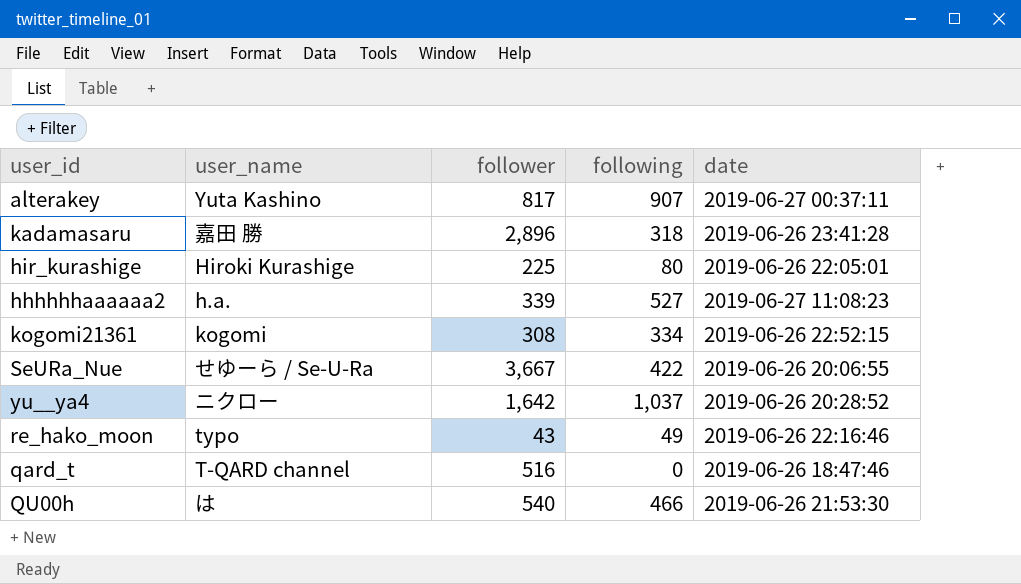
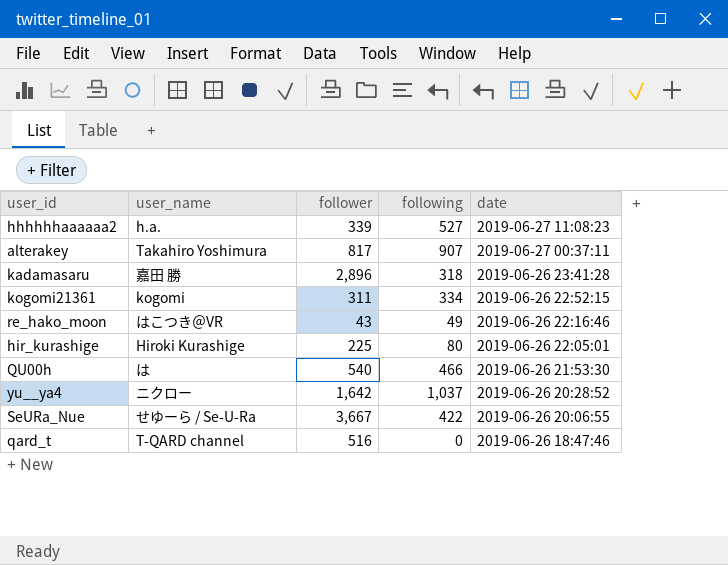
row order: none -> date descending
alterakey | user_name: Yuta Kashino -> Takahiro Yoshimura
kogomi21361 | follower: 308 -> 311
re_hako_moon | user_name: typo -> はこつき＠VR

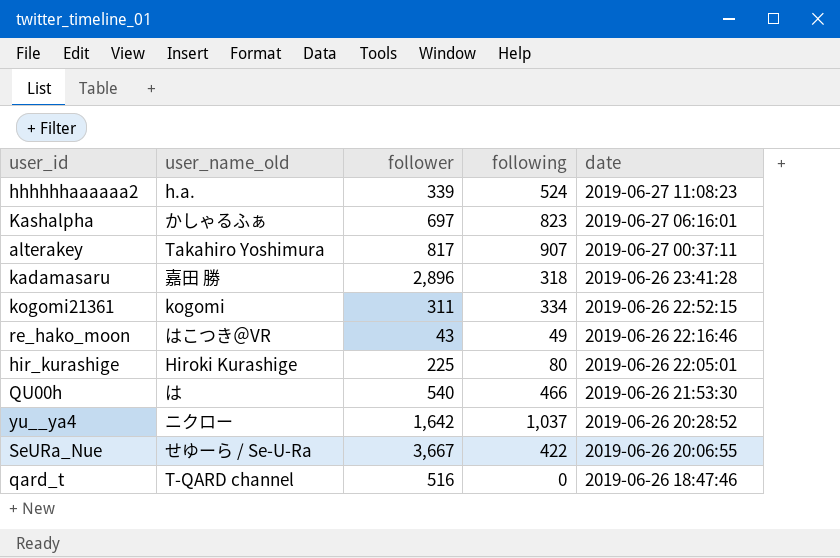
column name: user_name -> user_name_old
hhhhhhaaaaaa2 | following: 527 -> 524
row Kashalpha: none -> かしゃるふぁ | 697 | 823 | 2019-06-27 06:16:01

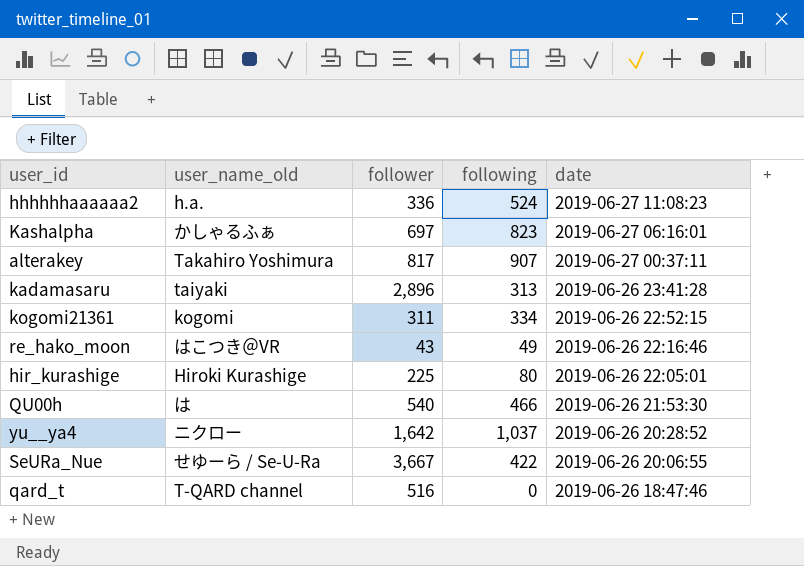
hhhhhhaaaaaa2 | follower: 339 -> 336
kadamasaru | user_name_old: 嘉田 勝 -> taiyaki
kadamasaru | following: 318 -> 313

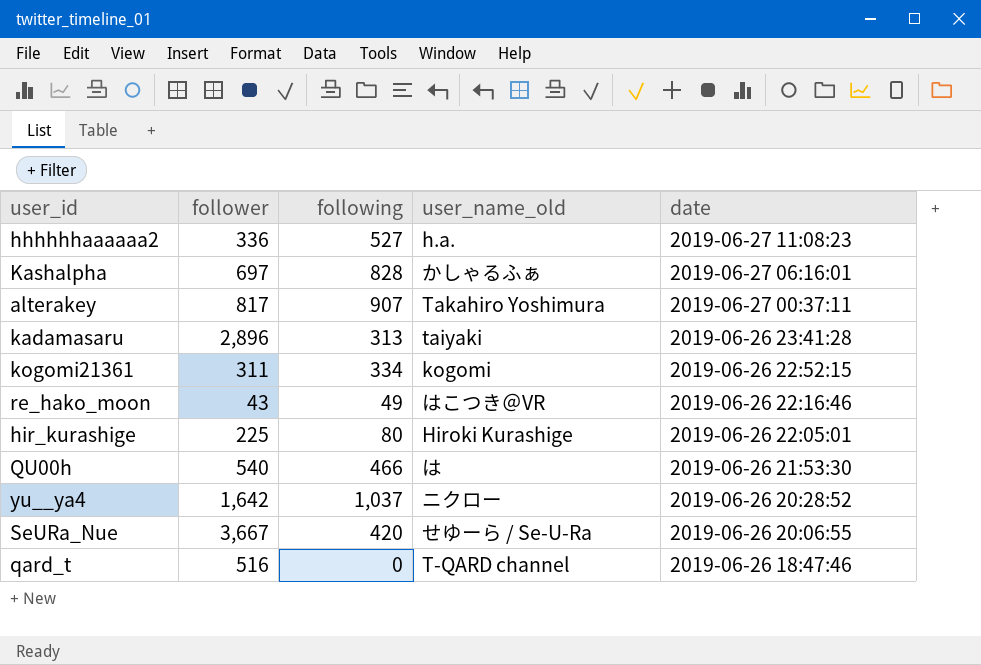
column user_name_old | position: 2 -> 4
hhhhhhaaaaaa2 | following: 524 -> 527
Kashalpha | following: 823 -> 828
SeURa_Nue | following: 422 -> 420

